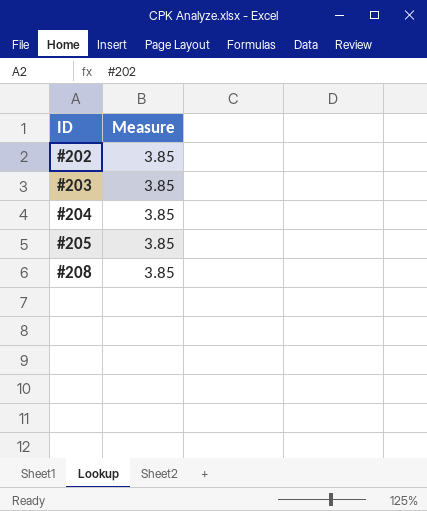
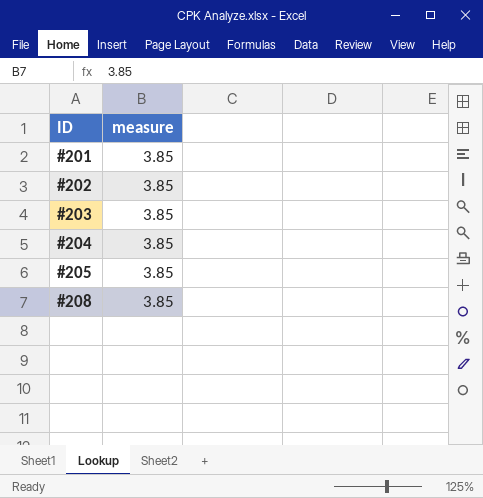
column name: Measure -> measure
row #201: none -> 3.85

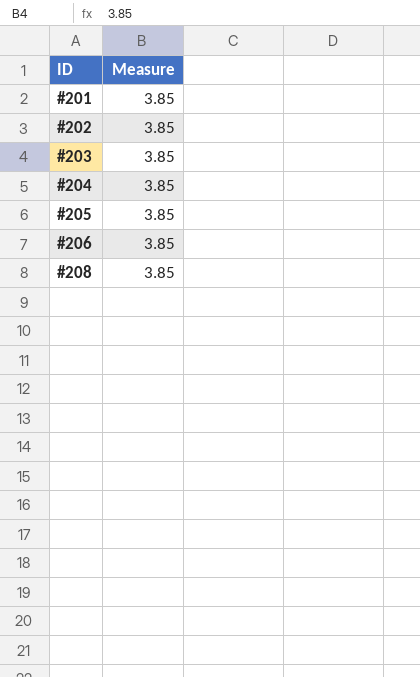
column name: measure -> Measure
row #206: none -> 3.85

